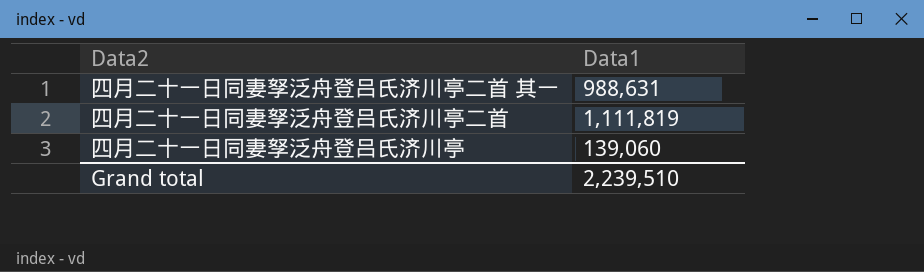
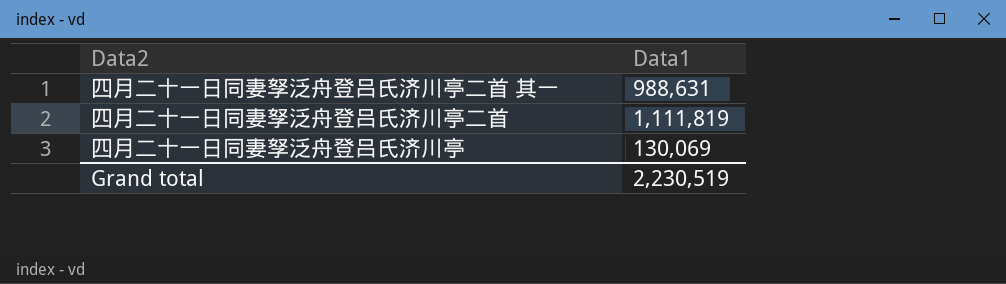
四月二十一日同妻孥泛舟登吕氏济川亭 | Data1: 139,060 -> 130,069
Grand total | Data1: 2,239,510 -> 2,230,519

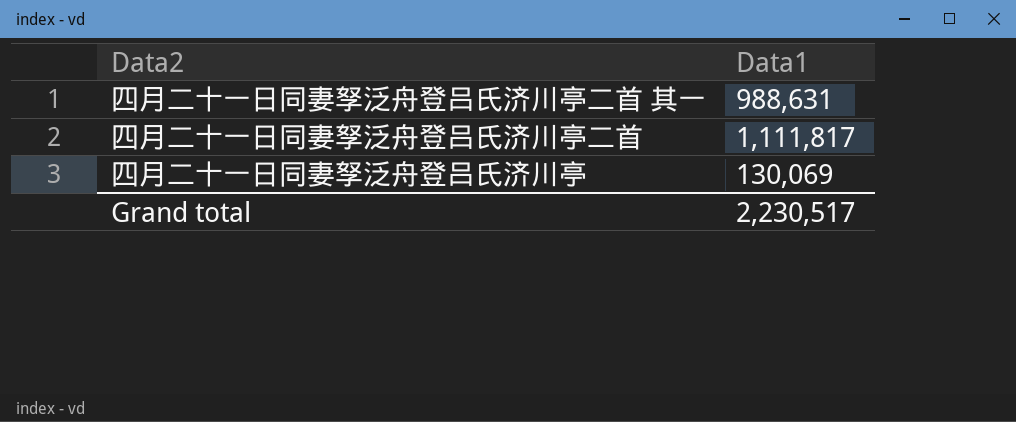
四月二十一日同妻孥泛舟登吕氏济川亭二首 | Data1: 1,111,819 -> 1,111,817
Grand total | Data1: 2,230,519 -> 2,230,517

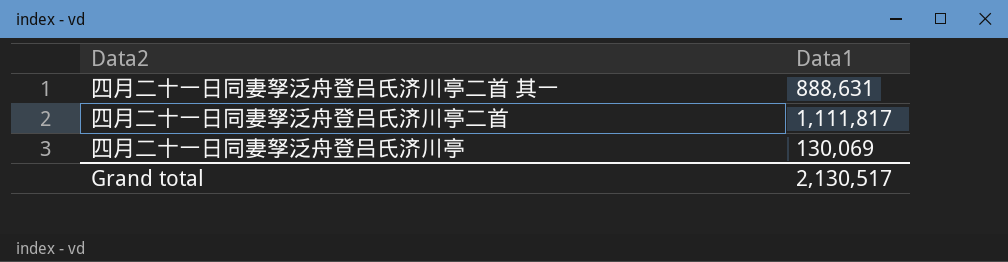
四月二十一日同妻孥泛舟登吕氏济川亭二首 其一 | Data1: 988,631 -> 888,631
Grand total | Data1: 2,230,517 -> 2,130,517

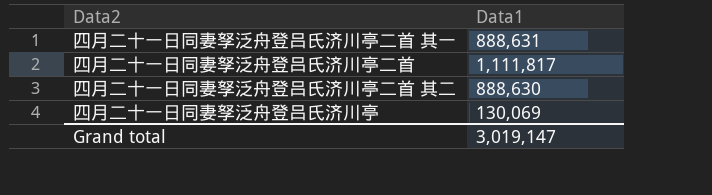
row 四月二十一日同妻孥泛舟登吕氏济川亭二首 其二: none -> 888,630
Grand total | Data1: 2,130,517 -> 3,019,147

